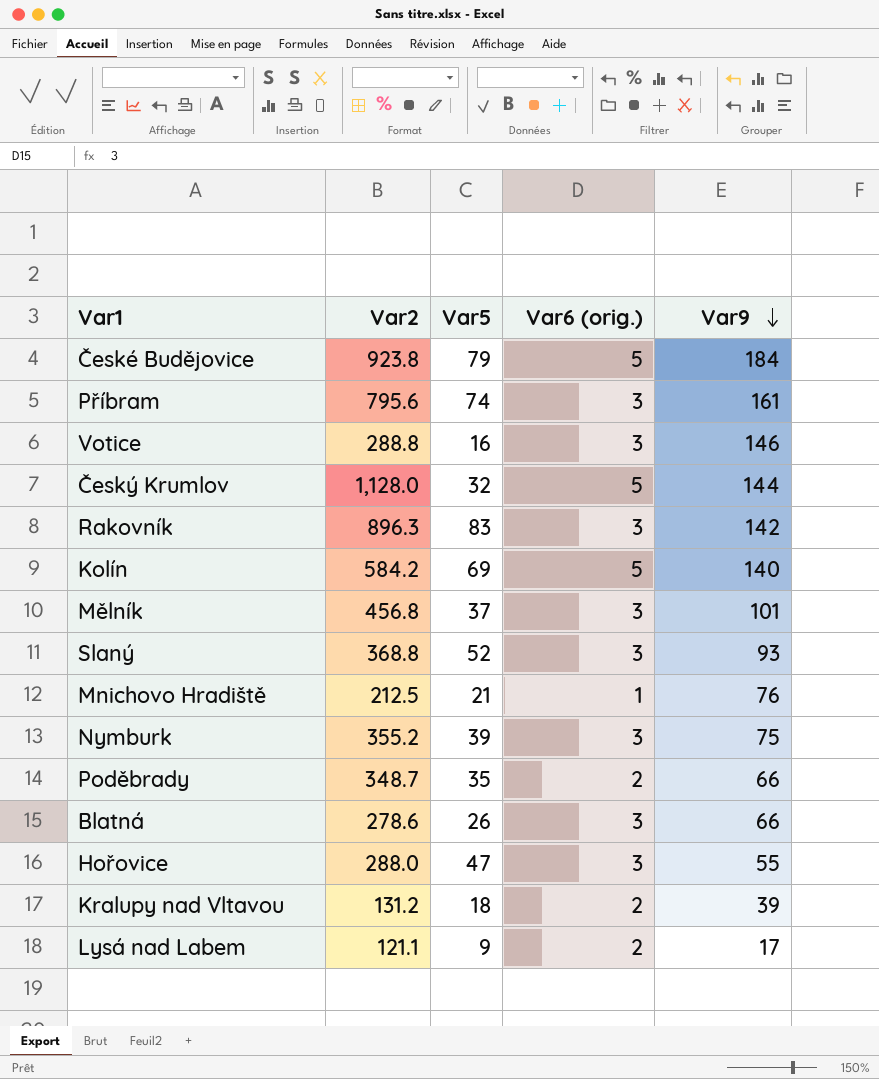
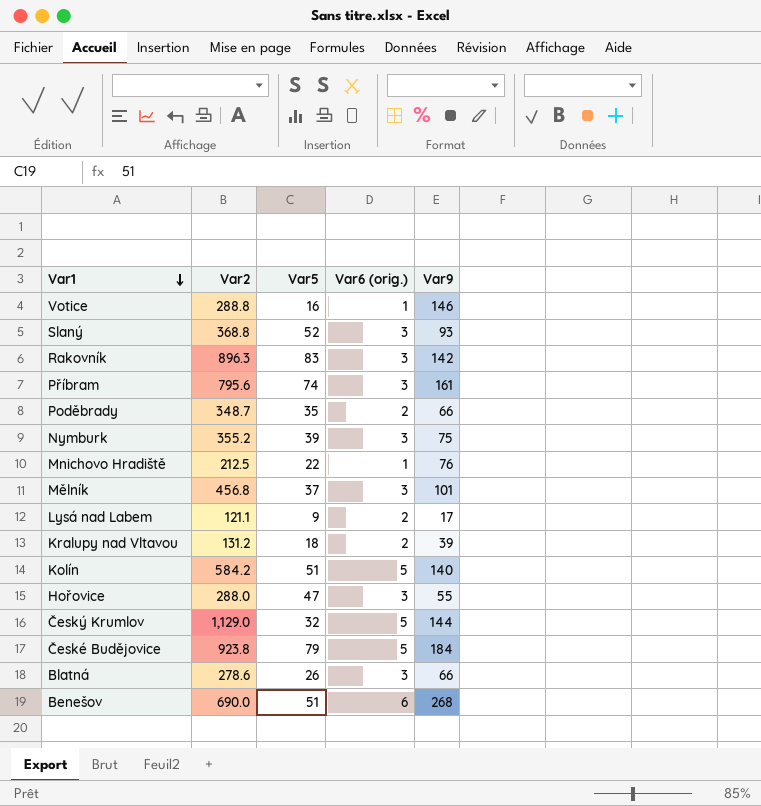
row order: Var9 descending -> Var1 descending
Votice | Var6 (orig.): 3 -> 1
Mnichovo Hradiště | Var5: 21 -> 22
Kolín | Var5: 69 -> 51
Český Krumlov | Var2: 1,128.0 -> 1,129.0
row Benešov: none -> 690.0 | 51 | 6 | 268

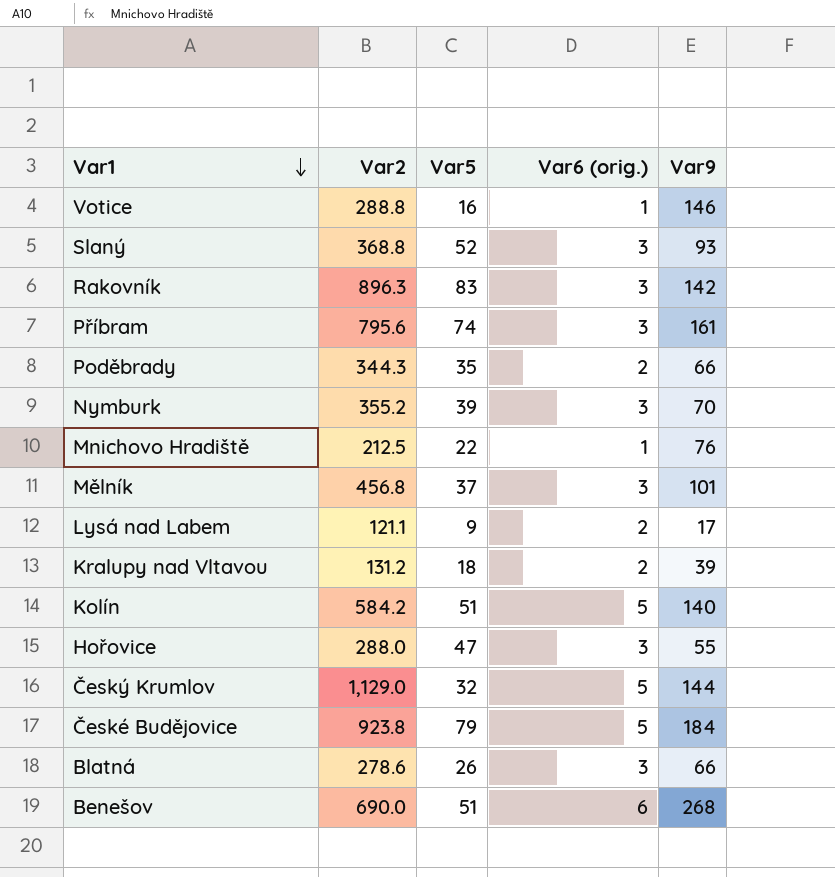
Poděbrady | Var2: 348.7 -> 344.3
Nymburk | Var9: 75 -> 70

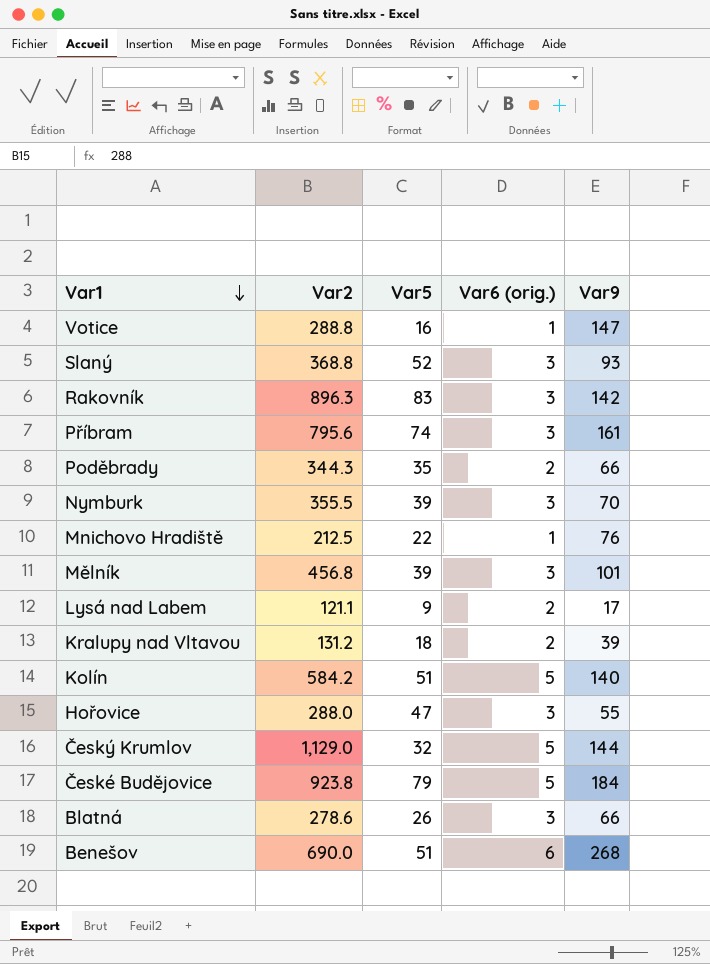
Votice | Var9: 146 -> 147
Nymburk | Var2: 355.2 -> 355.5
Mělník | Var5: 37 -> 39

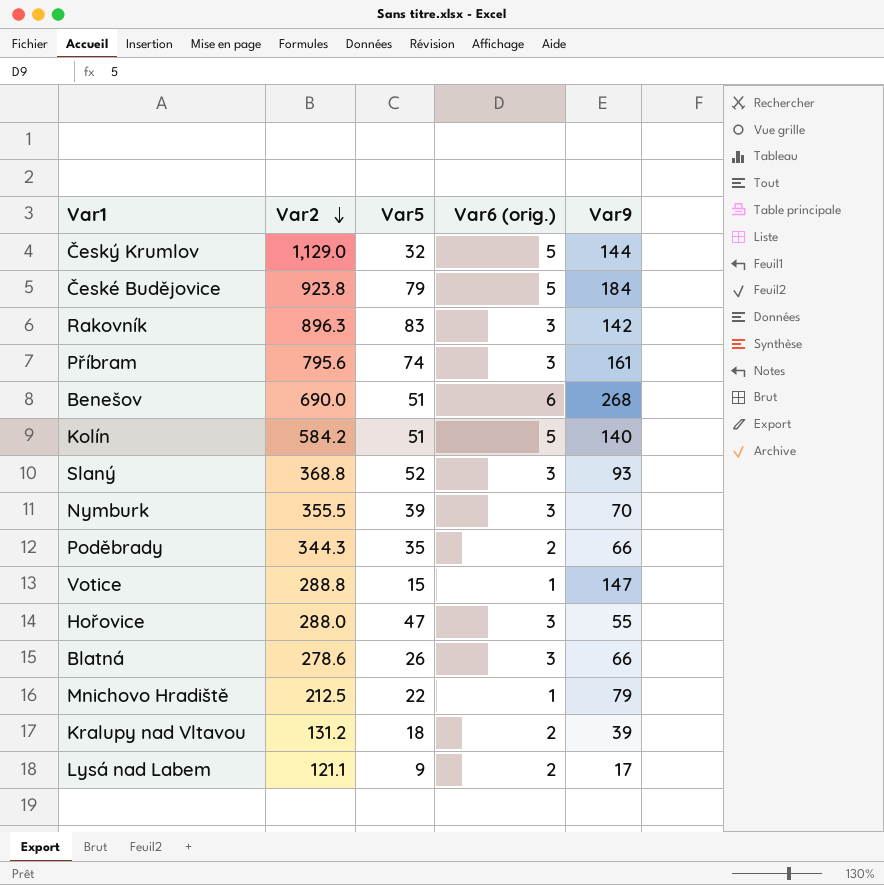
row order: Var1 descending -> Var2 descending
row Mělník: 456.8 | 39 | 3 | 101 -> none
Votice | Var5: 16 -> 15
Mnichovo Hradiště | Var9: 76 -> 79

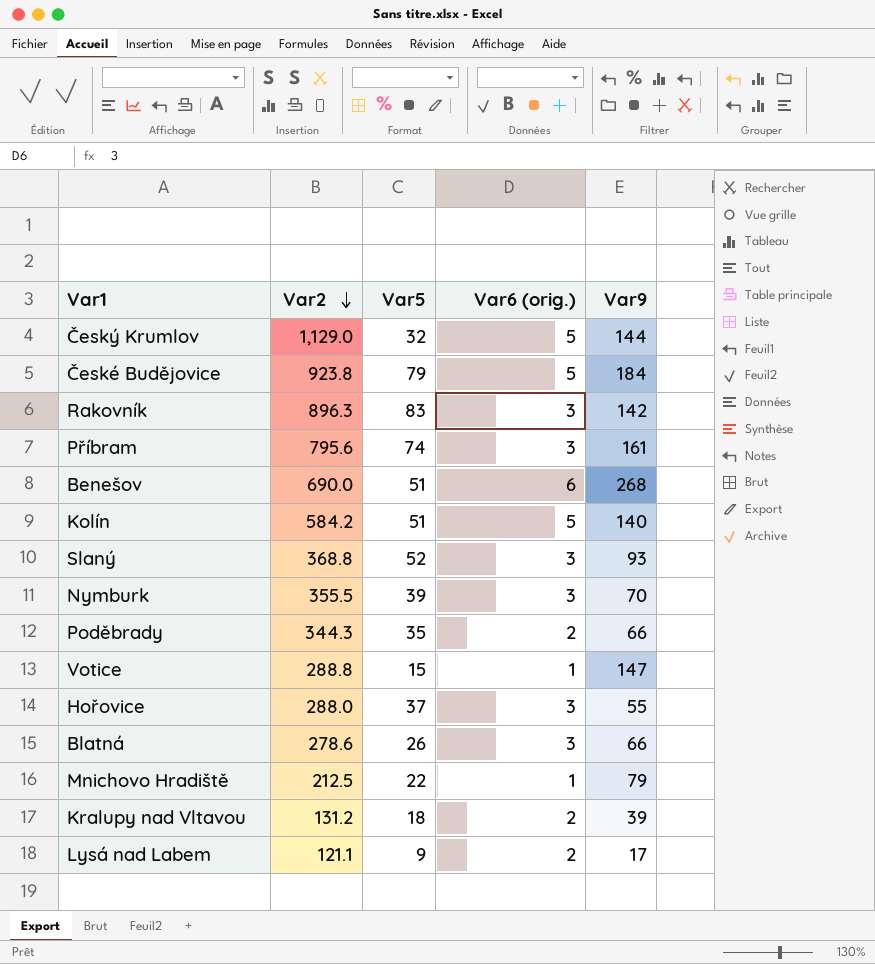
Hořovice | Var5: 47 -> 37

